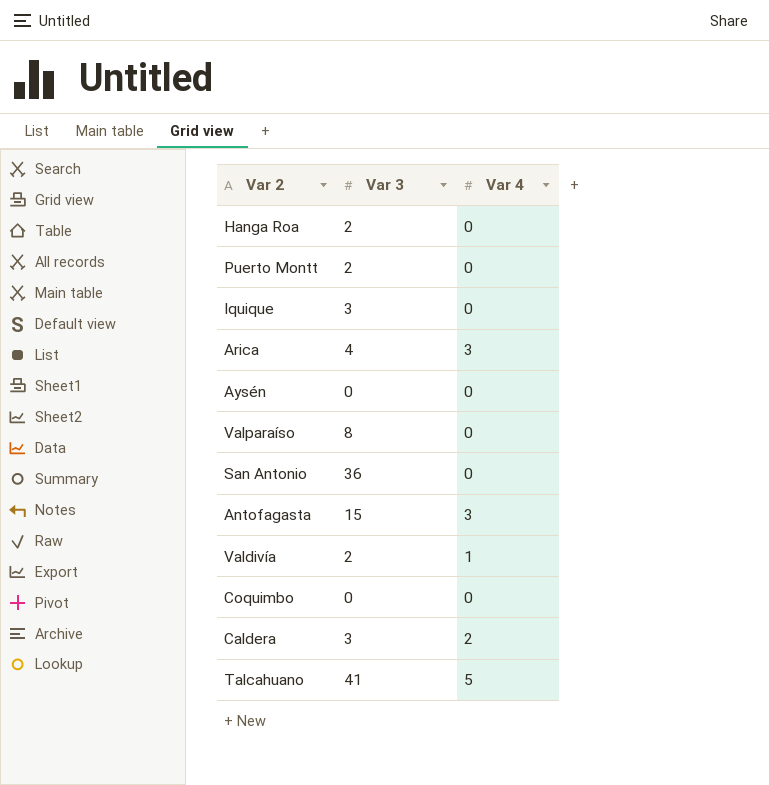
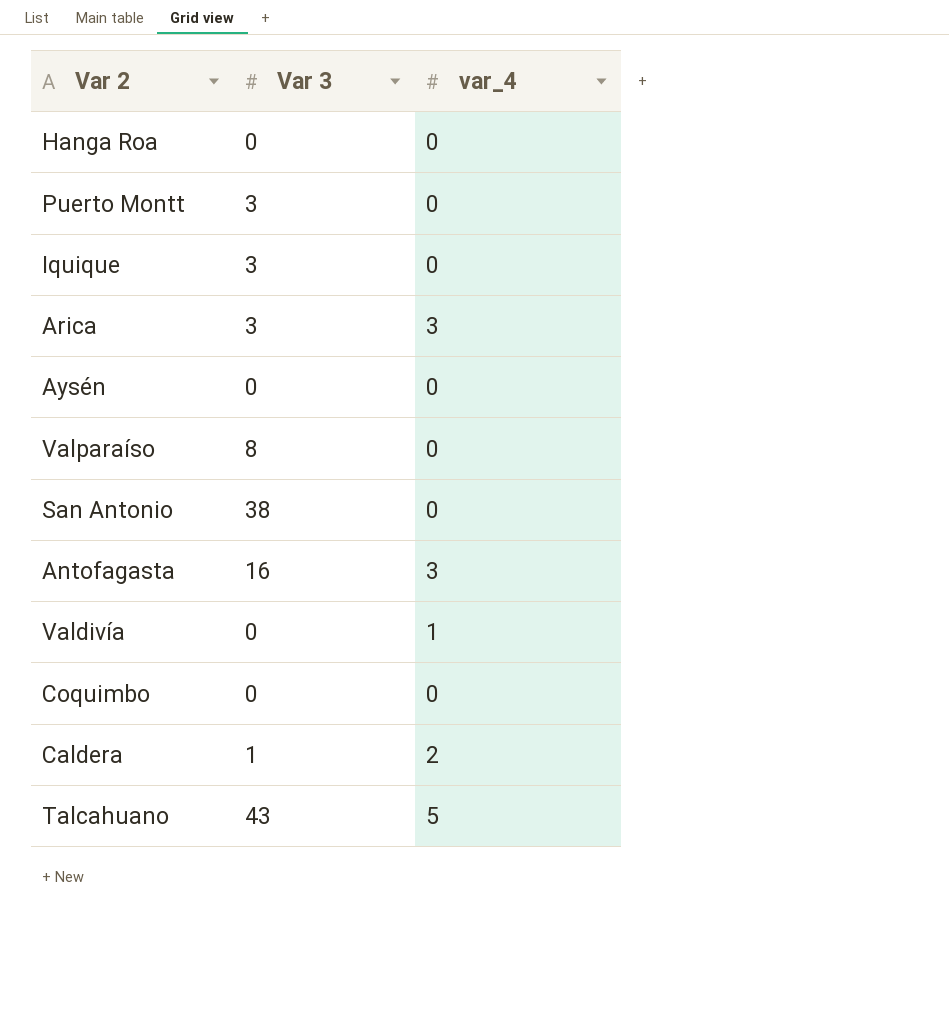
column name: Var 4 -> var_4
Hanga Roa | Var 3: 2 -> 0
Puerto Montt | Var 3: 2 -> 3
Arica | Var 3: 4 -> 3
San Antonio | Var 3: 36 -> 38
Antofagasta | Var 3: 15 -> 16
Valdivía | Var 3: 2 -> 0
Caldera | Var 3: 3 -> 1
Talcahuano | Var 3: 41 -> 43

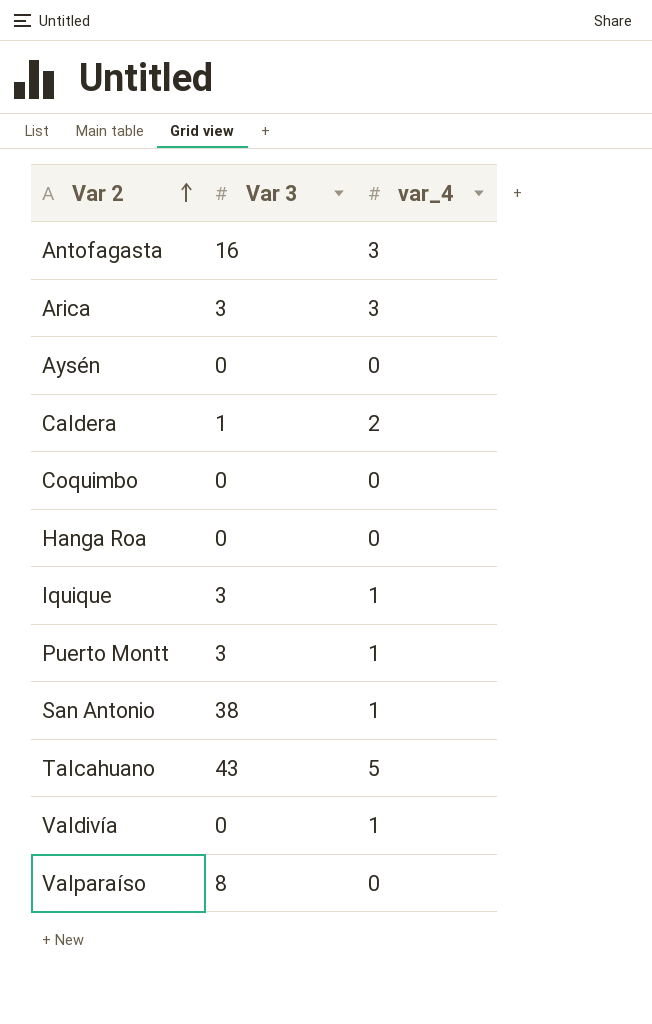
row order: none -> Var 2 ascending
Iquique | var_4: 0 -> 1
Puerto Montt | var_4: 0 -> 1
San Antonio | var_4: 0 -> 1

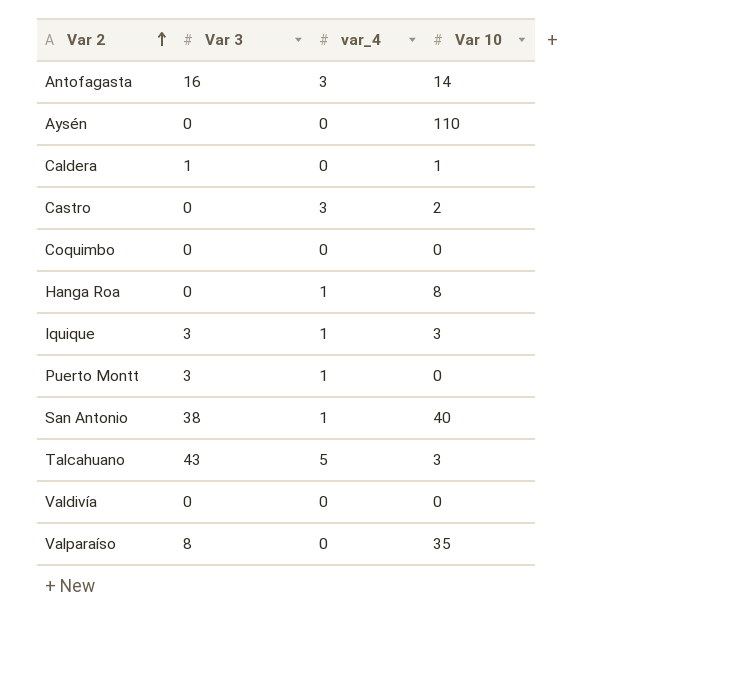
column Var 10 | position: none -> 4
row Arica: 3 | 3 -> none
Caldera | var_4: 2 -> 0
row Castro: none -> 0 | 3 | 2
Hanga Roa | var_4: 0 -> 1
Valdivía | var_4: 1 -> 0

